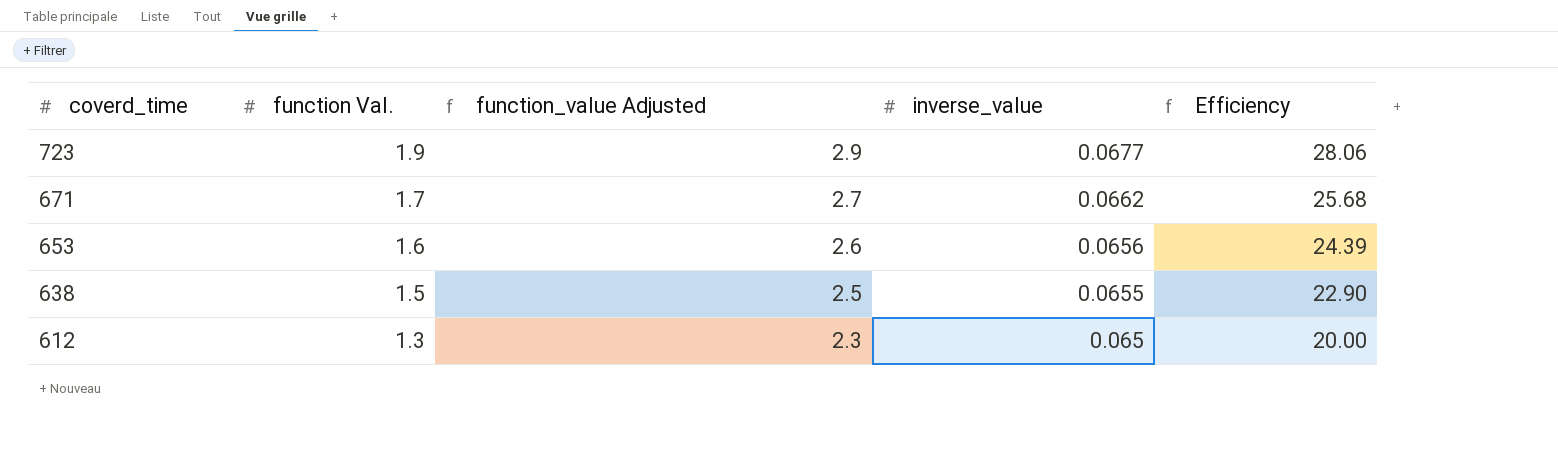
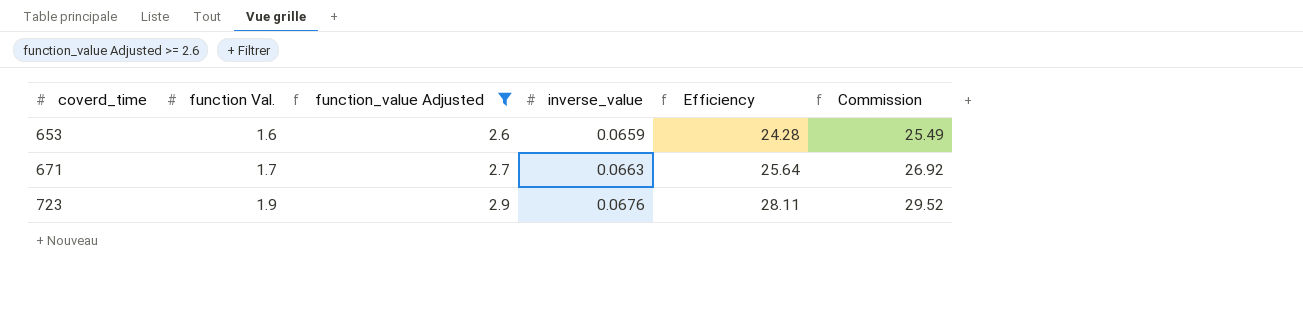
filter: none -> function_value Adjusted >= 2.6
row order: coverd_time descending -> coverd_time ascending
column Commission | formula: none -> [Efficiency] * 1.05
653 | inverse_value: 0.0656 -> 0.0659
653 | Efficiency: 24.39 -> 24.28
671 | inverse_value: 0.0662 -> 0.0663
671 | Efficiency: 25.68 -> 25.64
723 | inverse_value: 0.0677 -> 0.0676
723 | Efficiency: 28.06 -> 28.11

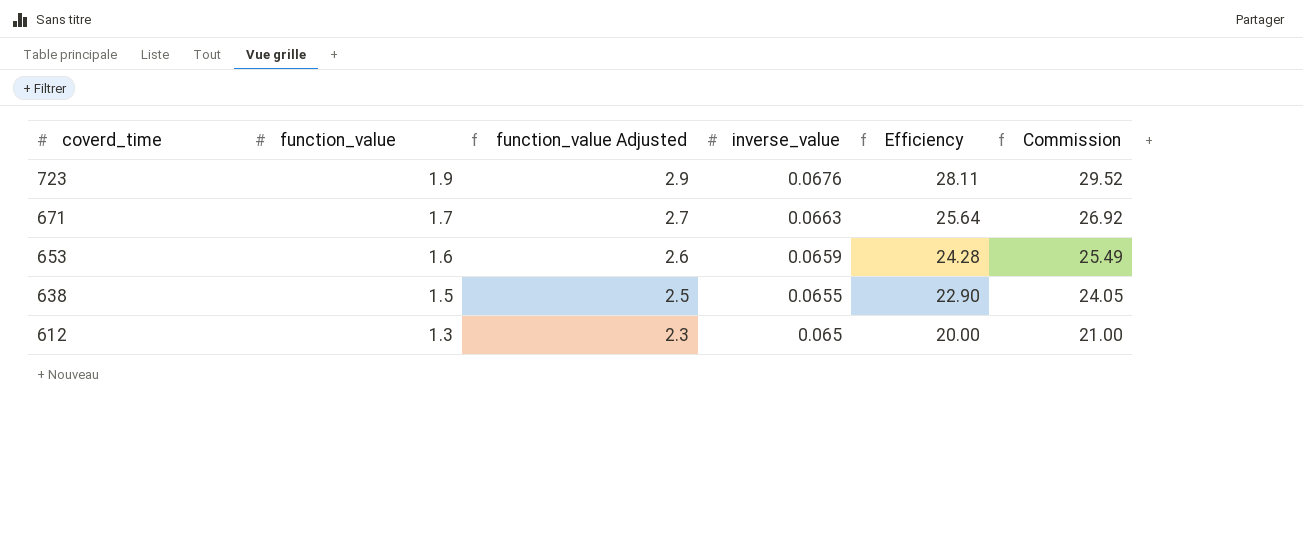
filter: function_value Adjusted >= 2.6 -> none
row order: coverd_time ascending -> coverd_time descending
column name: function Val. -> function_value

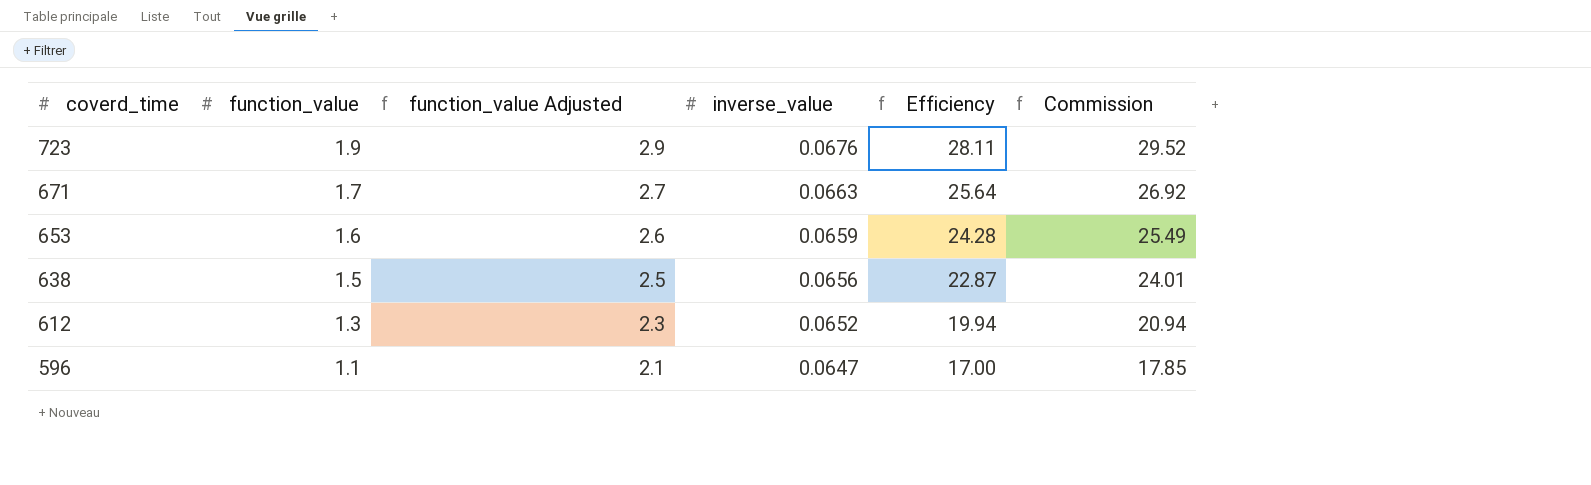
638 | inverse_value: 0.0655 -> 0.0656
638 | Efficiency: 22.90 -> 22.87
638 | Commission: 24.05 -> 24.01
612 | inverse_value: 0.065 -> 0.0652
612 | Efficiency: 20.00 -> 19.94
612 | Commission: 21.00 -> 20.94
row 596: none -> 1.1 | 2.1 | 0.0647 | 17.00 | 17.85

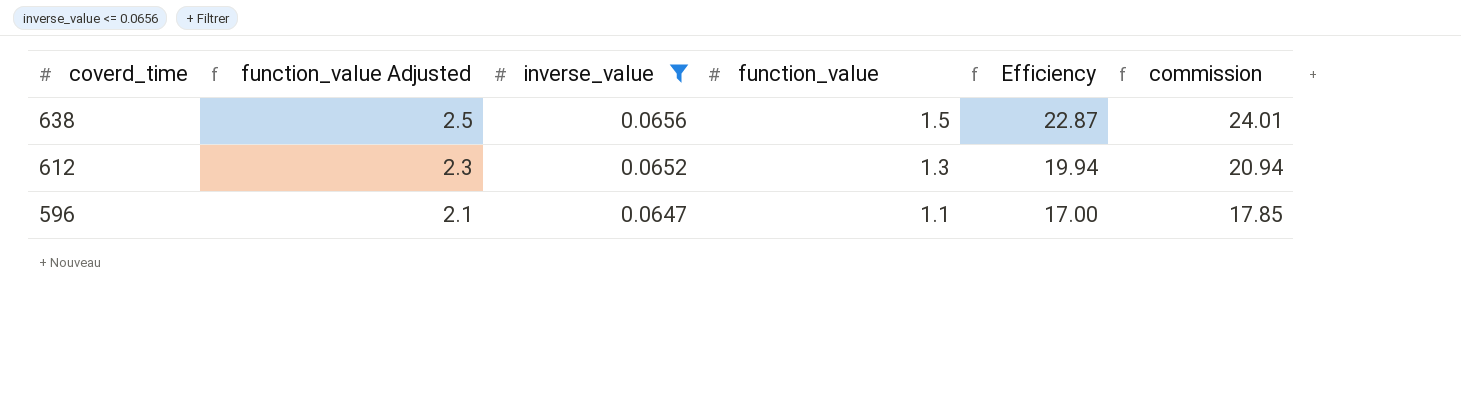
filter: none -> inverse_value <= 0.0656
column function_value | position: 2 -> 4
column name: Commission -> commission

